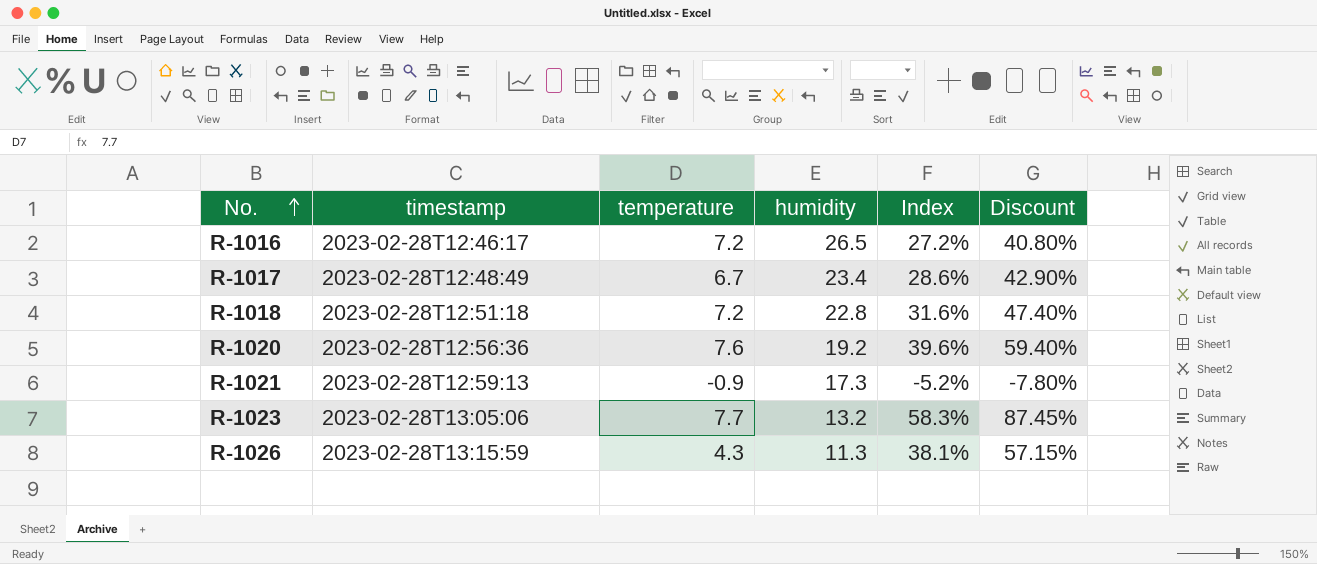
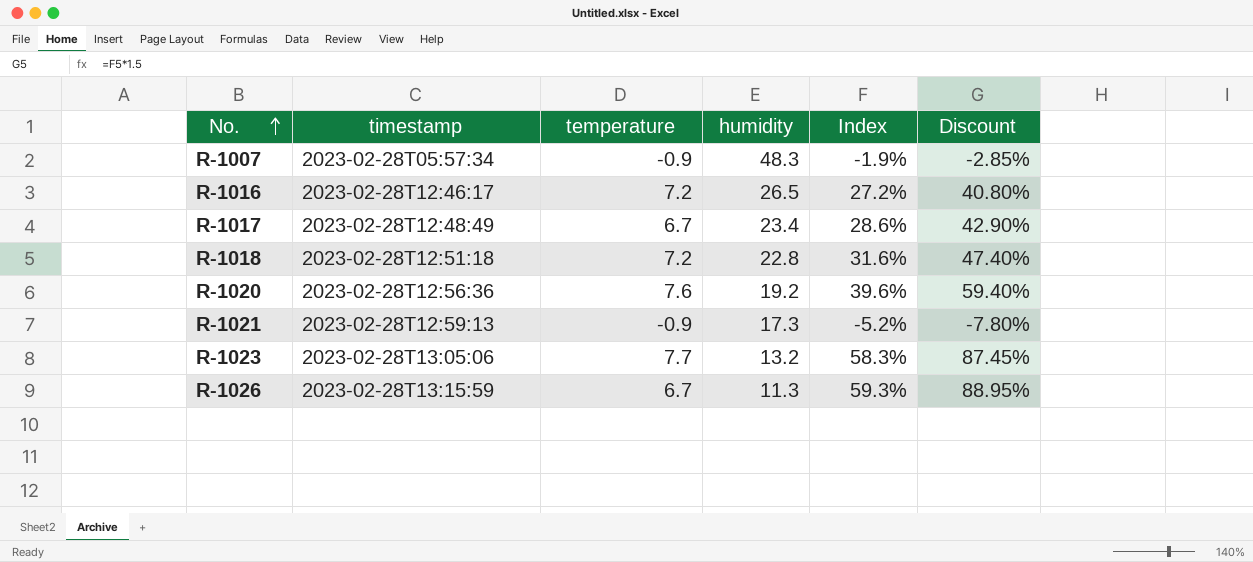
row R-1007: none -> 2023-02-28T05:57:34 | -0.9 | 48.3 | -1.9% | -2.85%
R-1026 | temperature: 4.3 -> 6.7
R-1026 | Index: 38.1% -> 59.3%
R-1026 | Discount: 57.15% -> 88.95%

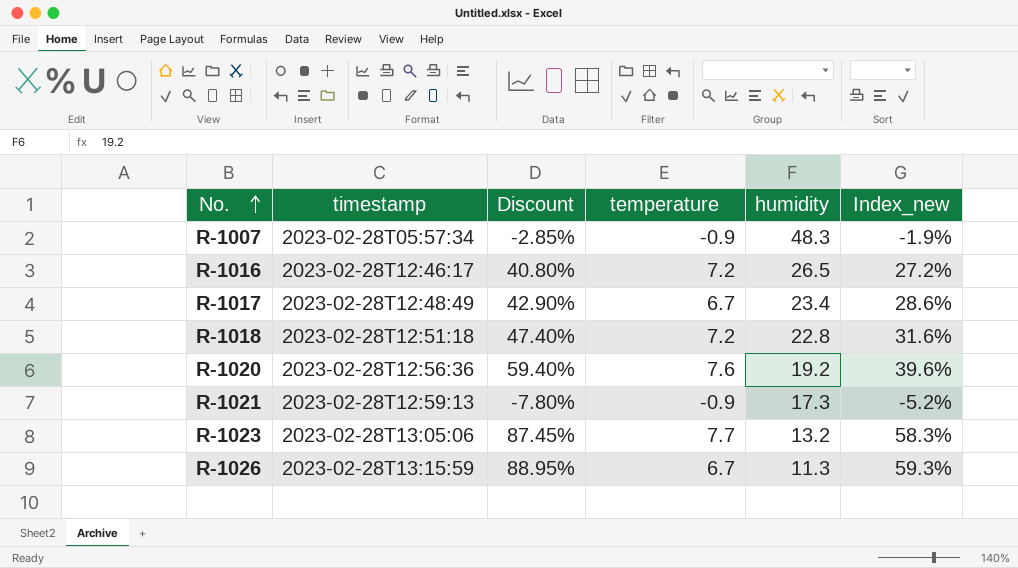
column Discount | position: 6 -> 3
column name: Index -> Index_new

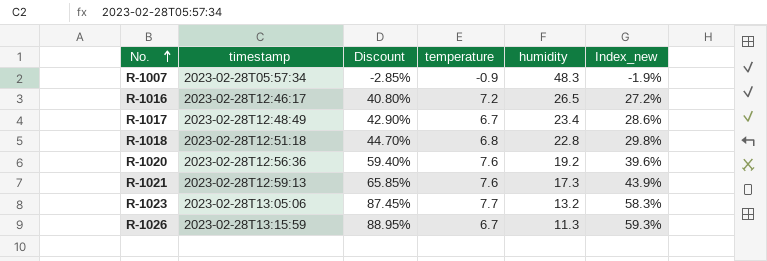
R-1018 | Discount: 47.40% -> 44.70%
R-1018 | temperature: 7.2 -> 6.8
R-1018 | Index_new: 31.6% -> 29.8%
R-1021 | Discount: -7.80% -> 65.85%
R-1021 | temperature: -0.9 -> 7.6
R-1021 | Index_new: -5.2% -> 43.9%

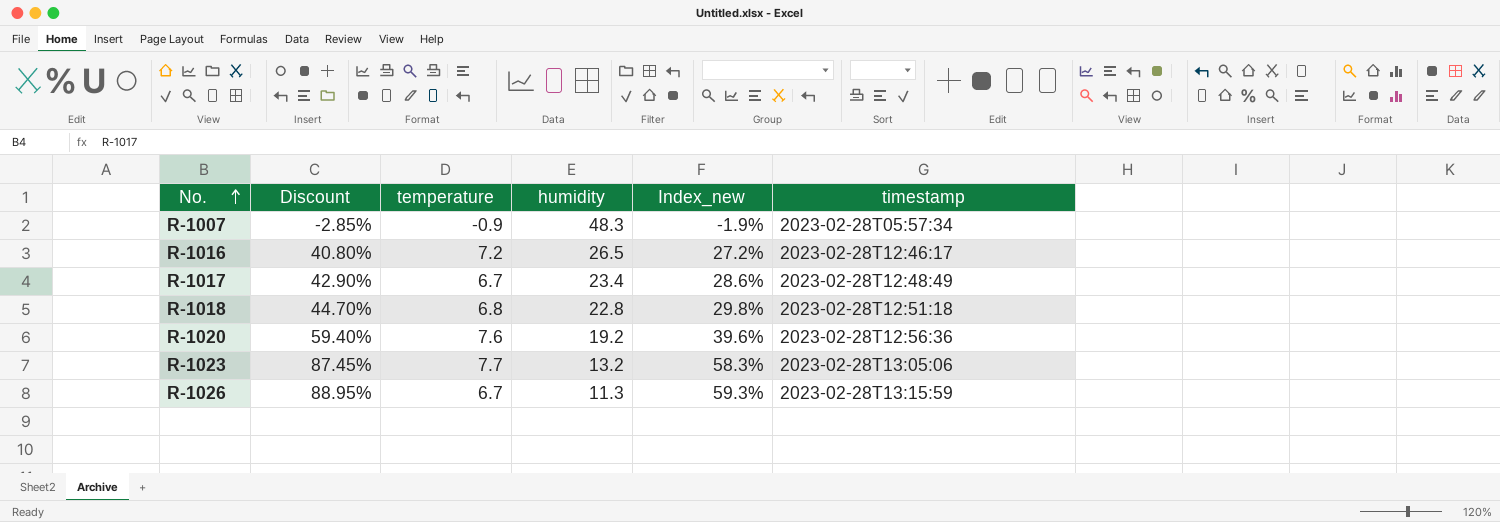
column timestamp | position: 2 -> 6
row R-1021: 2023-02-28T12:59:13 | 65.85% | 7.6 | 17.3 | 43.9% -> none

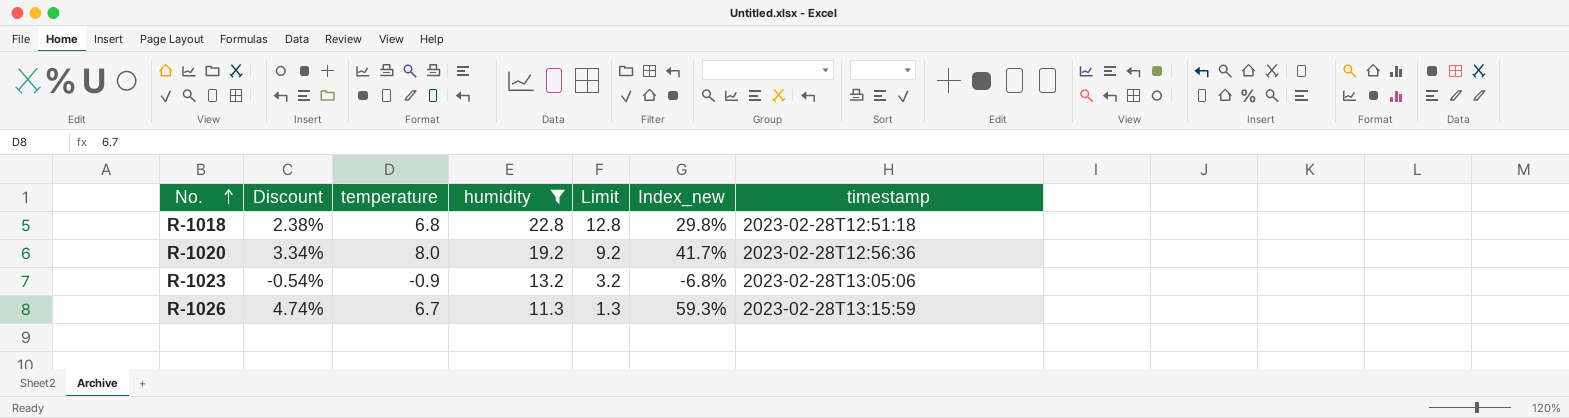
filter: none -> humidity <= 22.8
column Discount | formula: [Index_new] * 1.5 -> [Index_new] * 0.08
column Limit | formula: none -> [humidity] - 10
R-1020 | temperature: 7.6 -> 8.0
R-1020 | Index_new: 39.6% -> 41.7%
R-1023 | temperature: 7.7 -> -0.9
R-1023 | Index_new: 58.3% -> -6.8%

